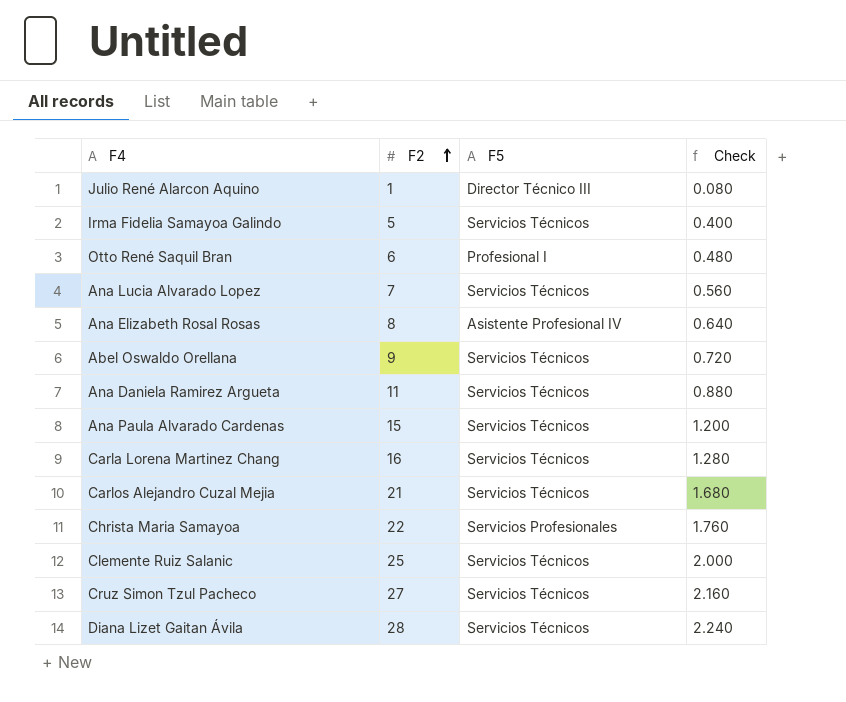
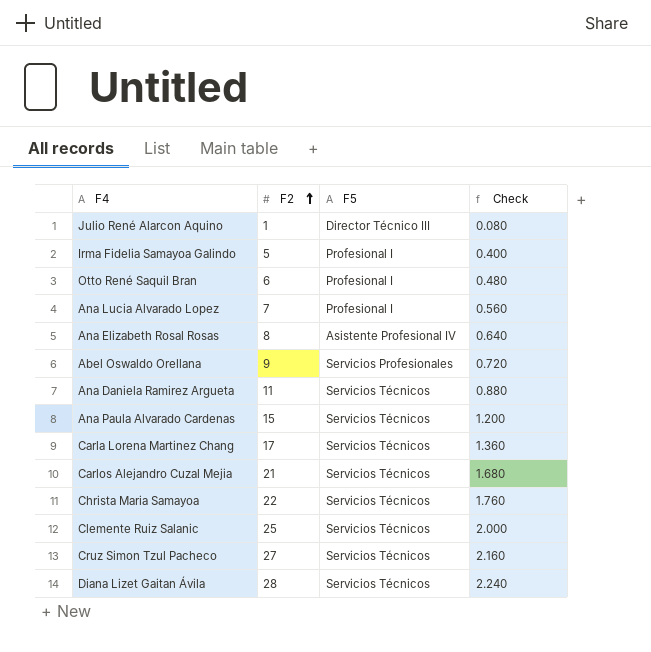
Irma Fidelia Samayoa Galindo | F5: Servicios Técnicos -> Profesional I
Ana Lucia Alvarado Lopez | F5: Servicios Técnicos -> Profesional I
Abel Oswaldo Orellana | F5: Servicios Técnicos -> Servicios Profesionales
Carla Lorena Martinez Chang | F2: 16 -> 17
Carla Lorena Martinez Chang | Check: 1.280 -> 1.360
Christa Maria Samayoa | F5: Servicios Profesionales -> Servicios Técnicos

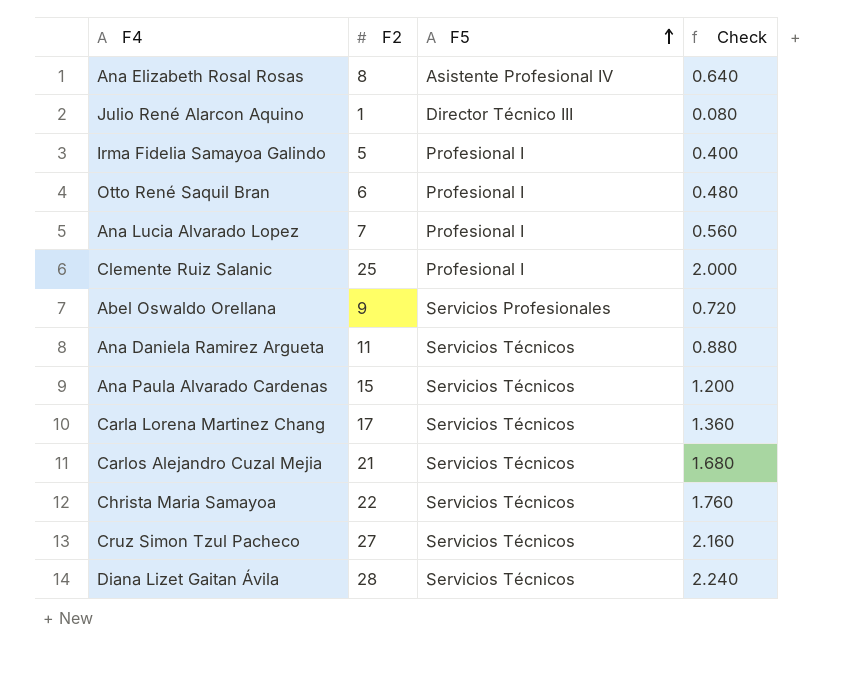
row order: F2 ascending -> F5 ascending
Clemente Ruiz Salanic | F5: Servicios Técnicos -> Profesional I

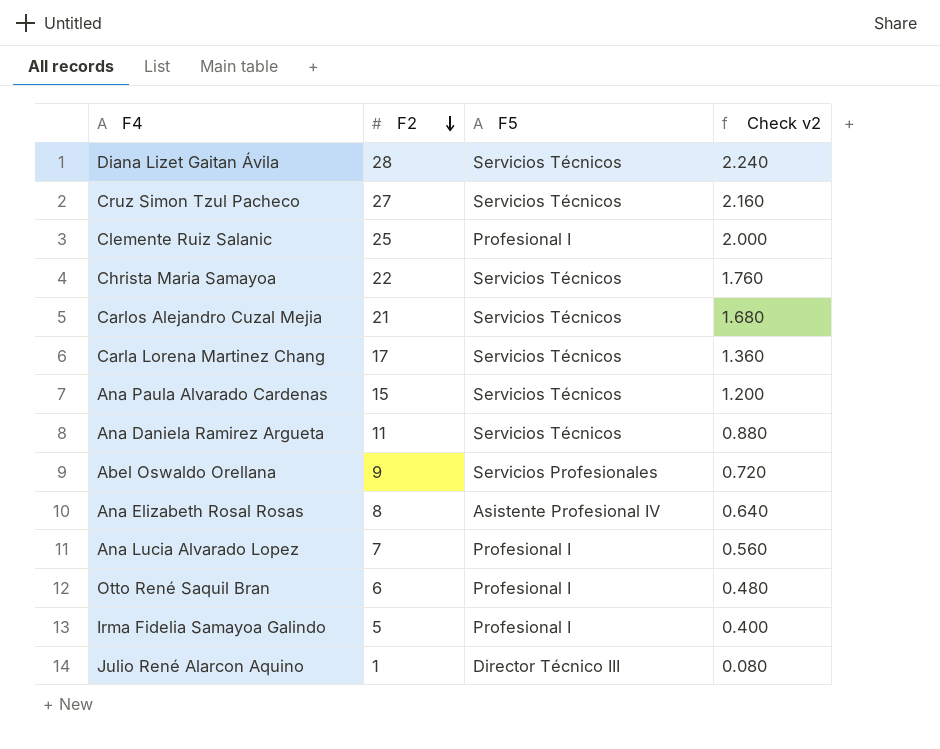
row order: F5 ascending -> F2 descending
column name: Check -> Check v2

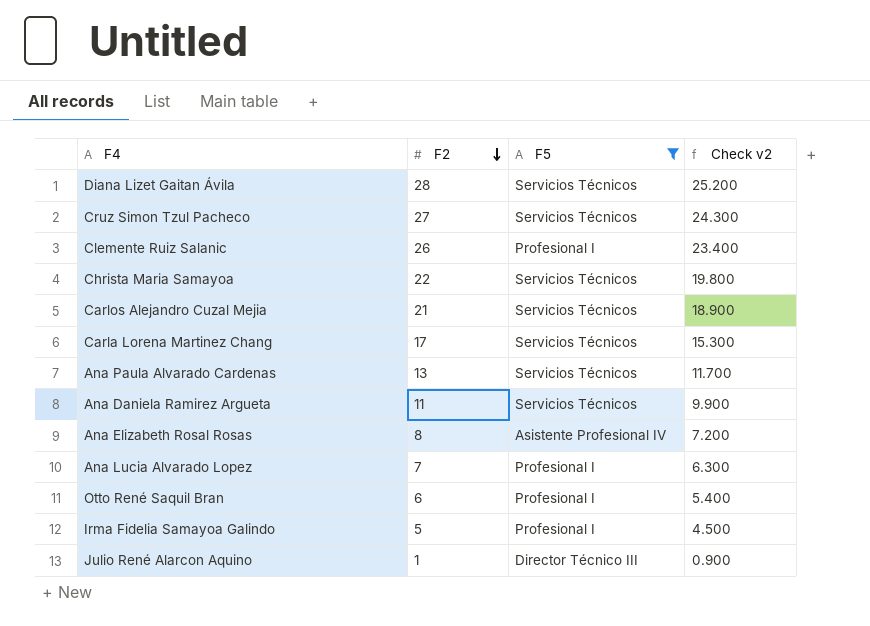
filter: none -> F5 != Servicios Profesionales
column Check v2 | formula: [F2] * 0.08 -> [F2] * 0.9
Clemente Ruiz Salanic | F2: 25 -> 26
Ana Paula Alvarado Cardenas | F2: 15 -> 13

